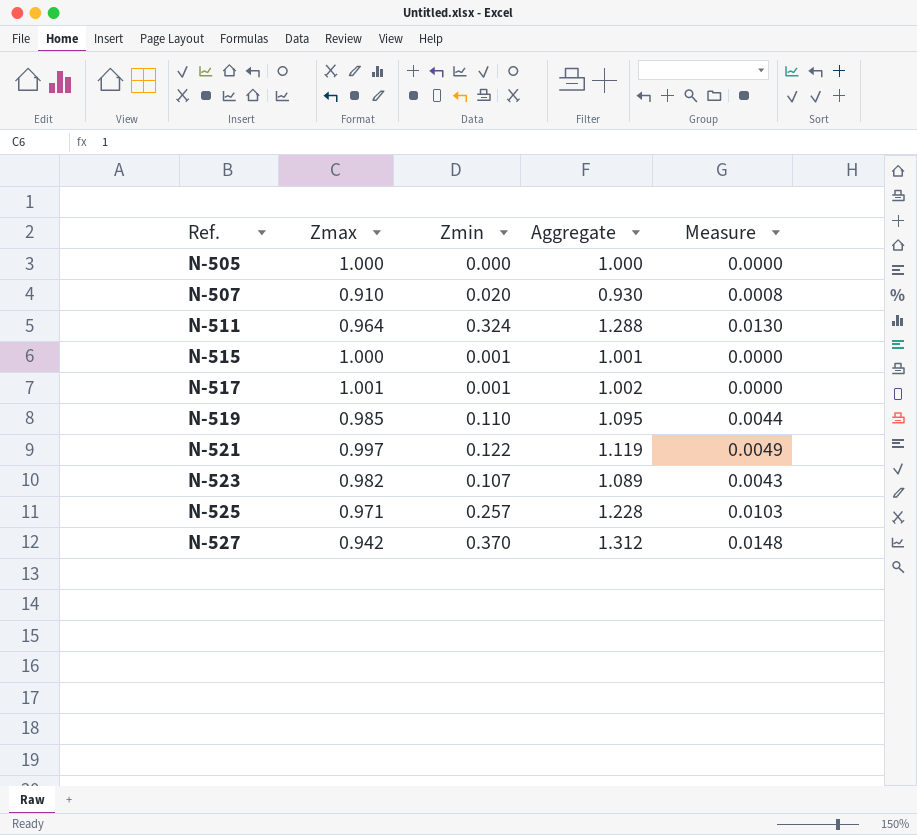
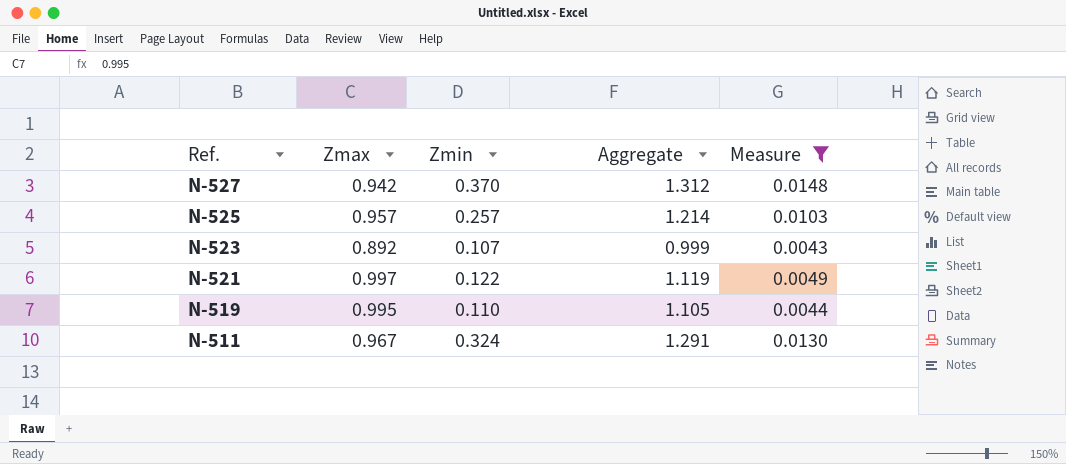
filter: none -> Measure >= 0.0043
row order: Ref. ascending -> Ref. descending
N-525 | Zmax: 0.971 -> 0.957
N-525 | Aggregate: 1.228 -> 1.214
N-523 | Zmax: 0.982 -> 0.892
N-523 | Aggregate: 1.089 -> 0.999
N-519 | Zmax: 0.985 -> 0.995
N-519 | Aggregate: 1.095 -> 1.105
N-511 | Zmax: 0.964 -> 0.967
N-511 | Aggregate: 1.288 -> 1.291

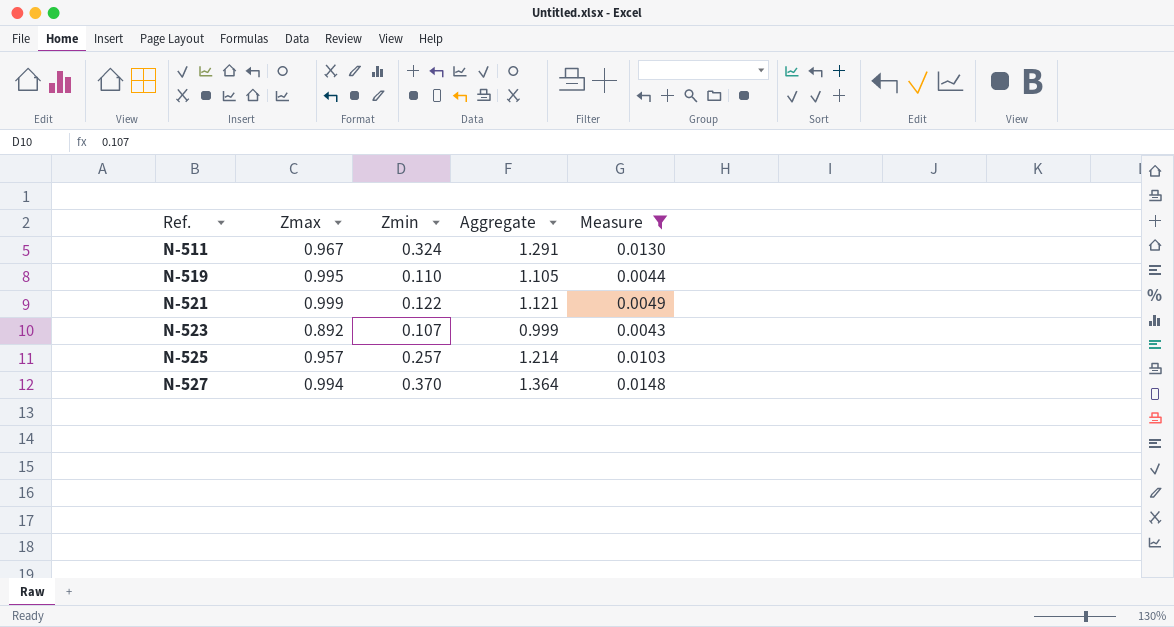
row order: Ref. descending -> Ref. ascending
N-521 | Zmax: 0.997 -> 0.999
N-521 | Aggregate: 1.119 -> 1.121
N-527 | Zmax: 0.942 -> 0.994
N-527 | Aggregate: 1.312 -> 1.364

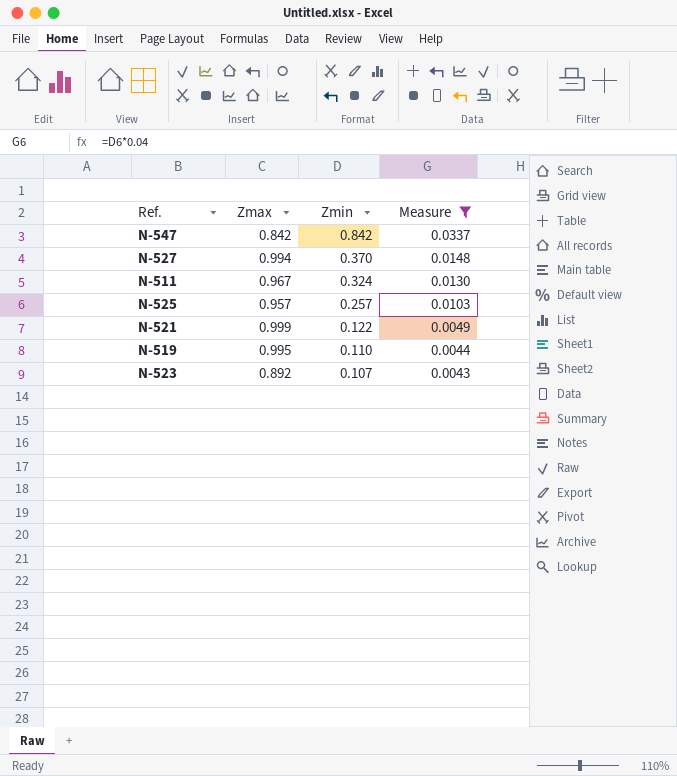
row order: Ref. ascending -> Zmin descending
column Aggregate | formula: [Zmax] + [Zmin] -> none
row N-547: none -> 0.842 | 0.842 | 0.0337

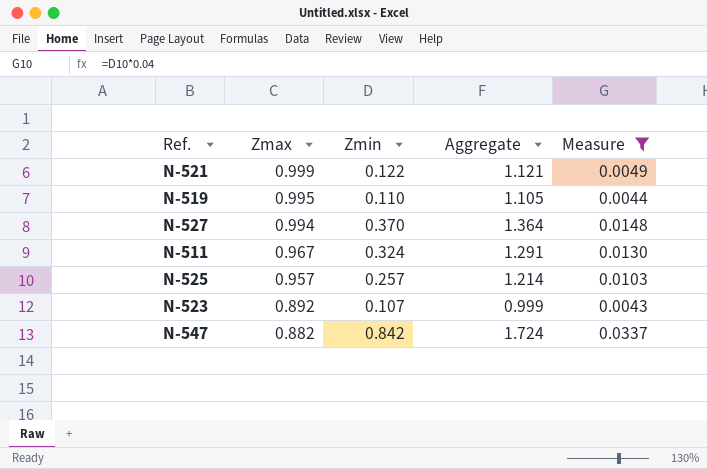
row order: Zmin descending -> Zmax descending
column Aggregate | formula: none -> [Zmax] + [Zmin]
N-547 | Zmax: 0.842 -> 0.882

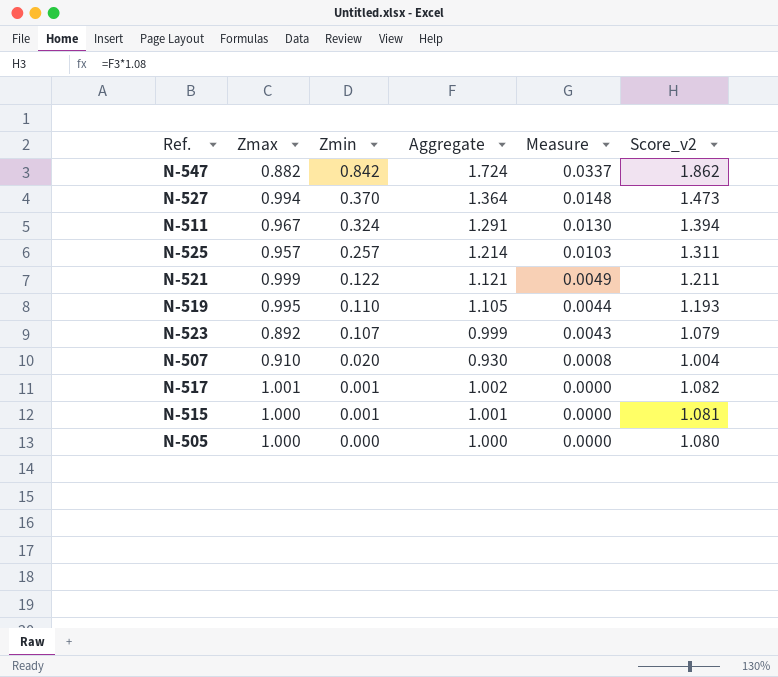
filter: Measure >= 0.0043 -> none
row order: Zmax descending -> Zmin descending
column Score_v2 | formula: none -> [Aggregate] * 1.08

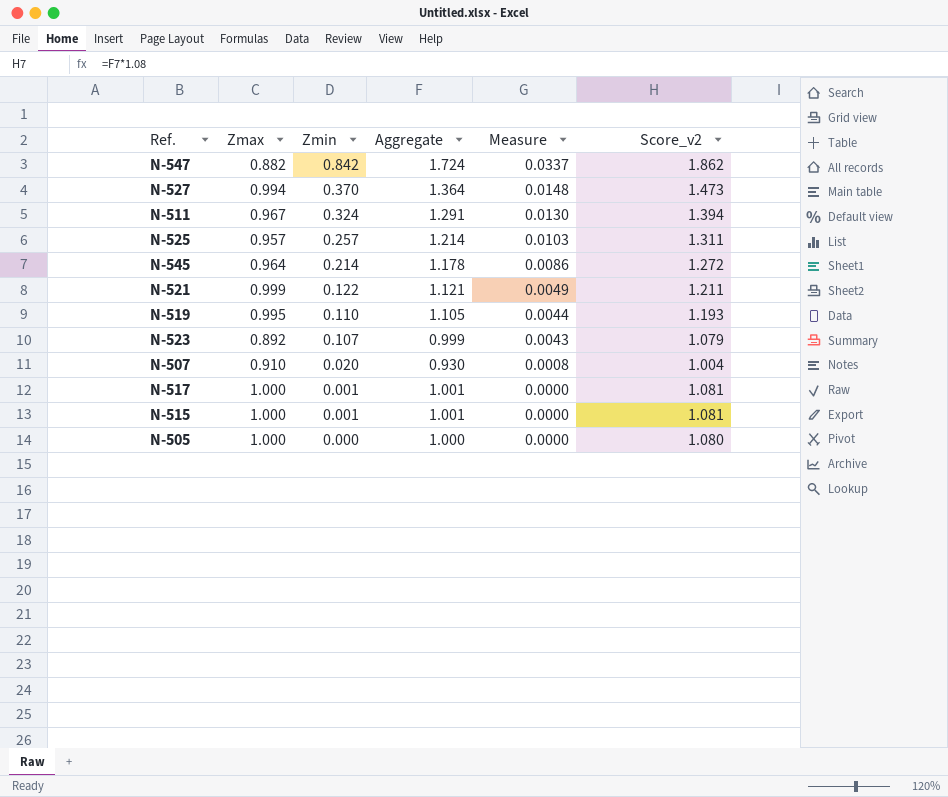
row N-545: none -> 0.964 | 0.214 | 1.178 | 0.0086 | 1.272
N-517 | Zmax: 1.001 -> 1.000
N-517 | Aggregate: 1.002 -> 1.001
N-517 | Score_v2: 1.082 -> 1.081

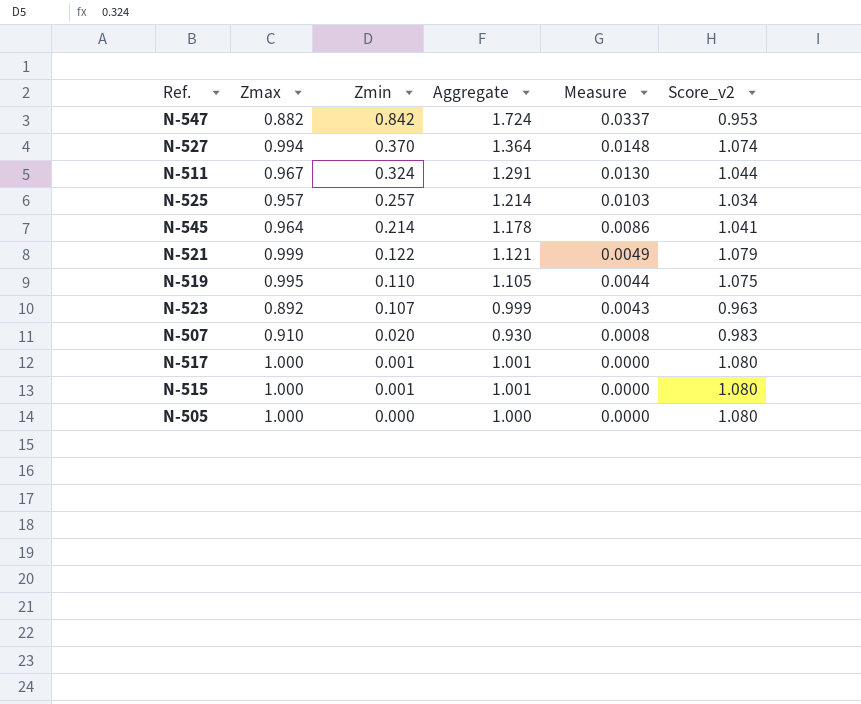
column Score_v2 | formula: [Aggregate] * 1.08 -> [Zmax] * 1.08

